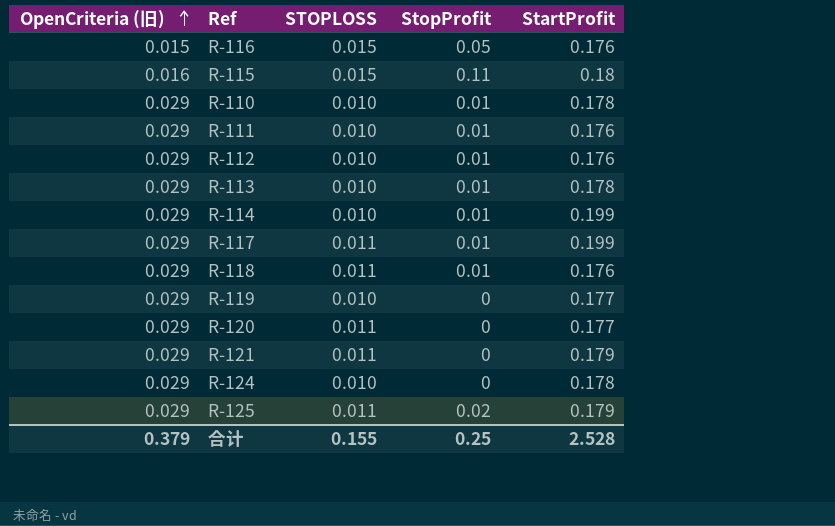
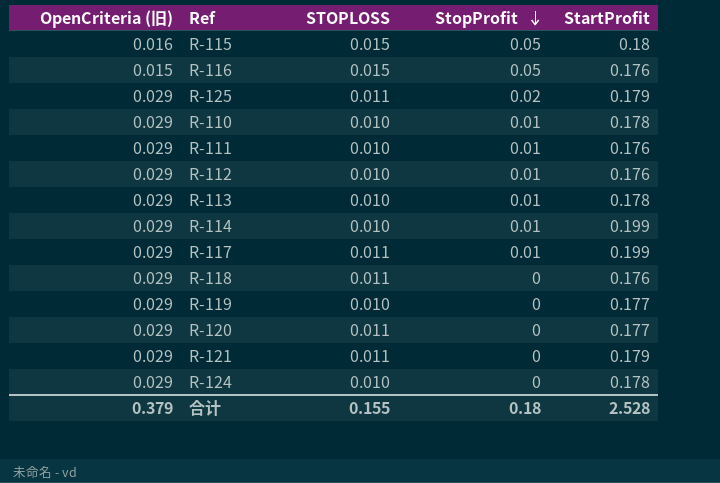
row order: OpenCriteria (旧) ascending -> StopProfit descending
R-115 | StopProfit: 0.11 -> 0.05
R-118 | StopProfit: 0.01 -> 0
合计 | StopProfit: 0.25 -> 0.18

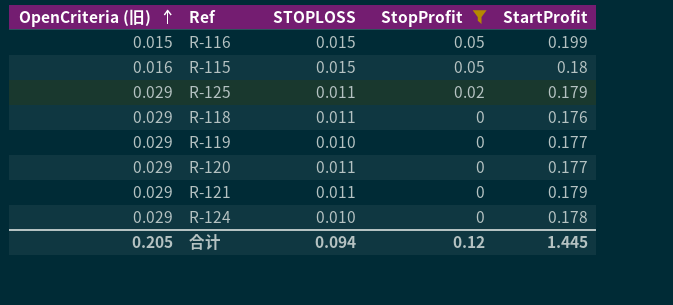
filter: none -> StopProfit != 0.01
row order: StopProfit descending -> OpenCriteria (旧) ascending
R-116 | StartProfit: 0.176 -> 0.199
合计 | OpenCriteria (旧): 0.379 -> 0.205
合计 | STOPLOSS: 0.155 -> 0.094
合计 | StopProfit: 0.18 -> 0.12
合计 | StartProfit: 2.528 -> 1.445

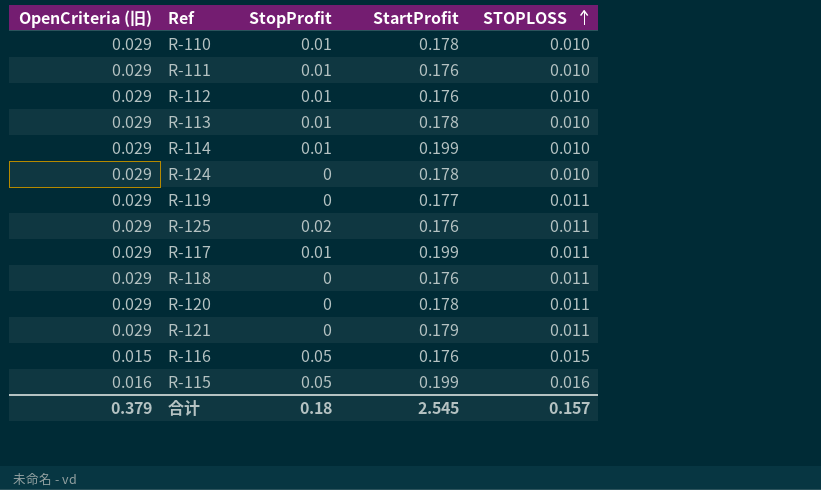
filter: StopProfit != 0.01 -> none
row order: OpenCriteria (旧) ascending -> STOPLOSS ascending
column STOPLOSS | position: 3 -> 5
R-119 | STOPLOSS: 0.010 -> 0.011
R-125 | StartProfit: 0.179 -> 0.176
R-120 | StartProfit: 0.177 -> 0.178
R-116 | StartProfit: 0.199 -> 0.176
R-115 | StartProfit: 0.18 -> 0.199
R-115 | STOPLOSS: 0.015 -> 0.016
合计 | OpenCriteria (旧): 0.205 -> 0.379
合计 | StopProfit: 0.12 -> 0.18
合计 | StartProfit: 1.445 -> 2.545
合计 | STOPLOSS: 0.094 -> 0.157

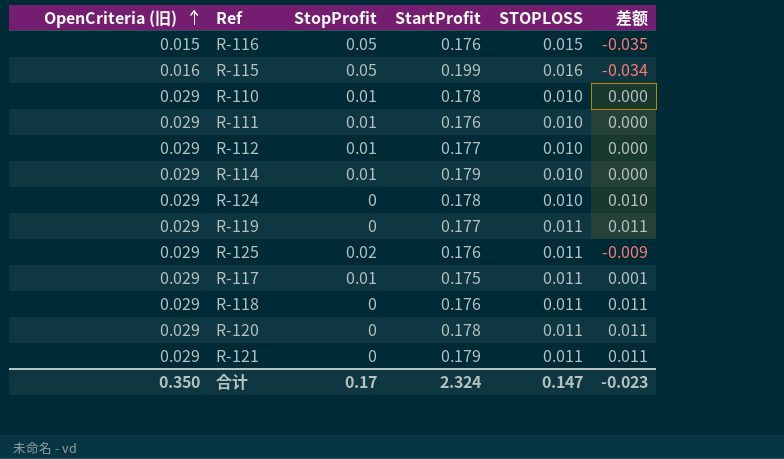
row order: STOPLOSS ascending -> OpenCriteria (旧) ascending
column 差额 | formula: none -> [STOPLOSS] - [StopProfit]
row R-113: 0.029 | 0.01 | 0.178 | 0.010 -> none
R-112 | StartProfit: 0.176 -> 0.177
R-114 | StartProfit: 0.199 -> 0.179
R-117 | StartProfit: 0.199 -> 0.175
合计 | OpenCriteria (旧): 0.379 -> 0.350
合计 | StopProfit: 0.18 -> 0.17
合计 | StartProfit: 2.545 -> 2.324
合计 | STOPLOSS: 0.157 -> 0.147

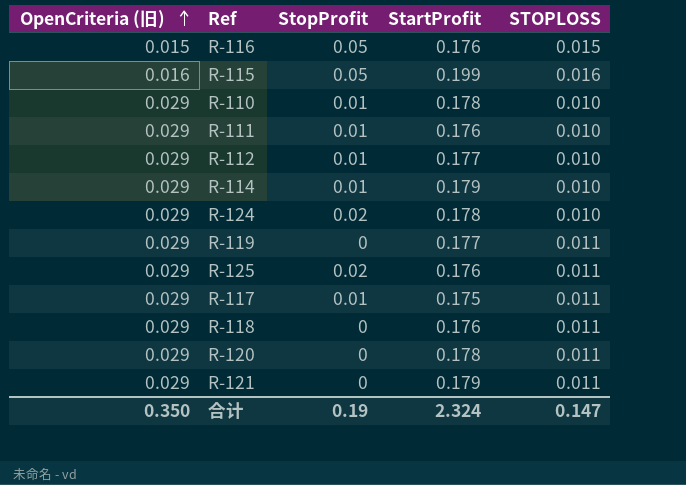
column 差额 | formula: [STOPLOSS] - [StopProfit] -> none
R-124 | StopProfit: 0 -> 0.02
合计 | StopProfit: 0.17 -> 0.19

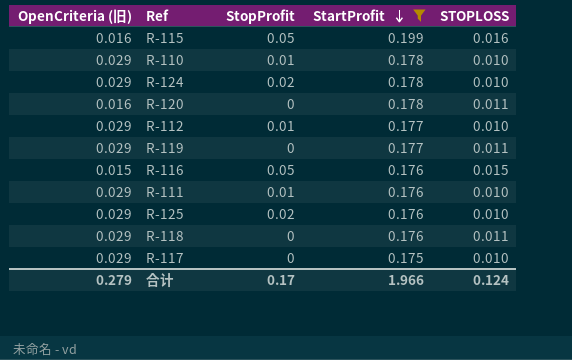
filter: none -> StartProfit != 0.179
row order: OpenCriteria (旧) ascending -> StartProfit descending
R-120 | OpenCriteria (旧): 0.029 -> 0.016
R-125 | STOPLOSS: 0.011 -> 0.010
R-117 | StopProfit: 0.01 -> 0
R-117 | STOPLOSS: 0.011 -> 0.010
合计 | OpenCriteria (旧): 0.350 -> 0.279
合计 | StopProfit: 0.19 -> 0.17
合计 | StartProfit: 2.324 -> 1.966
合计 | STOPLOSS: 0.147 -> 0.124

